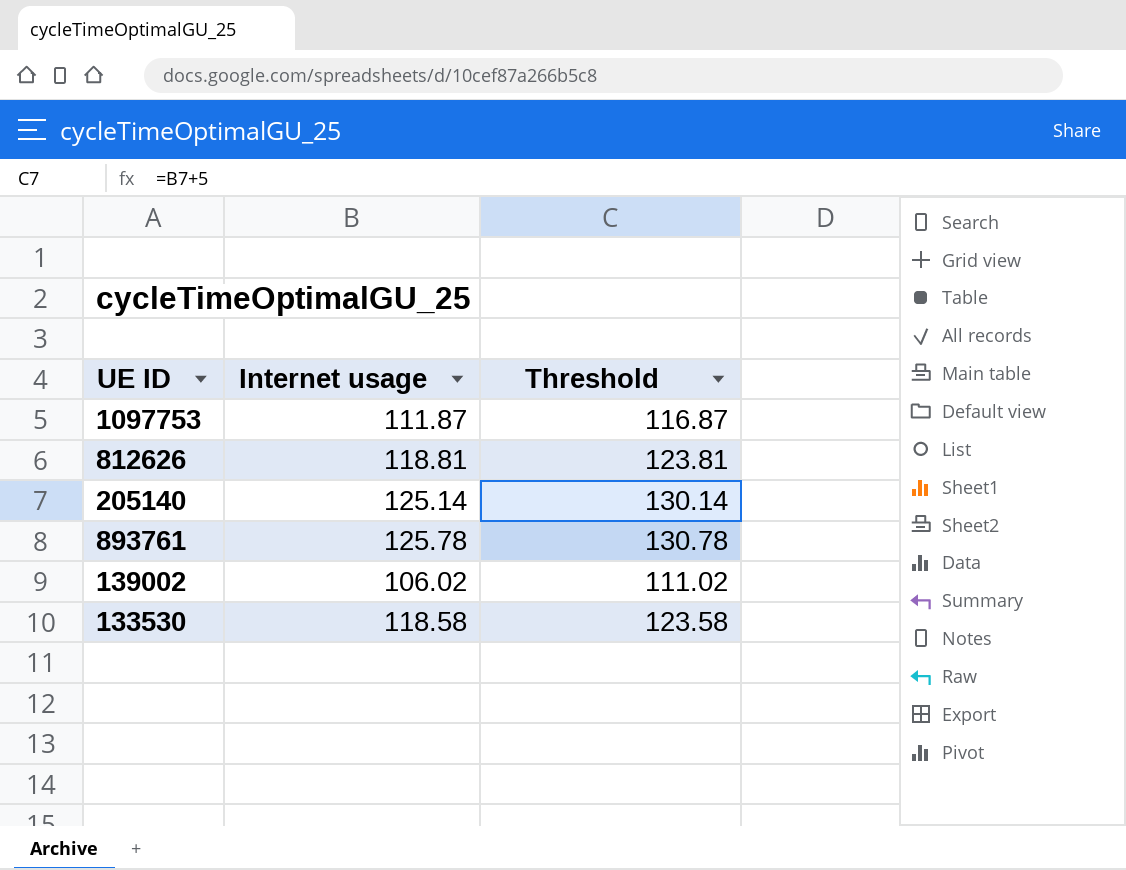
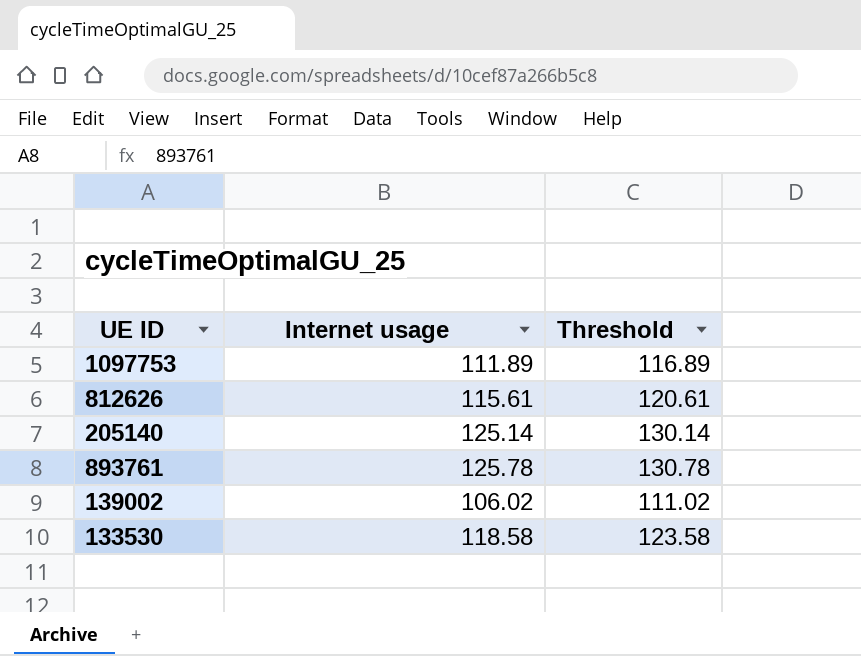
1097753 | Internet usage: 111.87 -> 111.89
1097753 | Threshold: 116.87 -> 116.89
812626 | Internet usage: 118.81 -> 115.61
812626 | Threshold: 123.81 -> 120.61

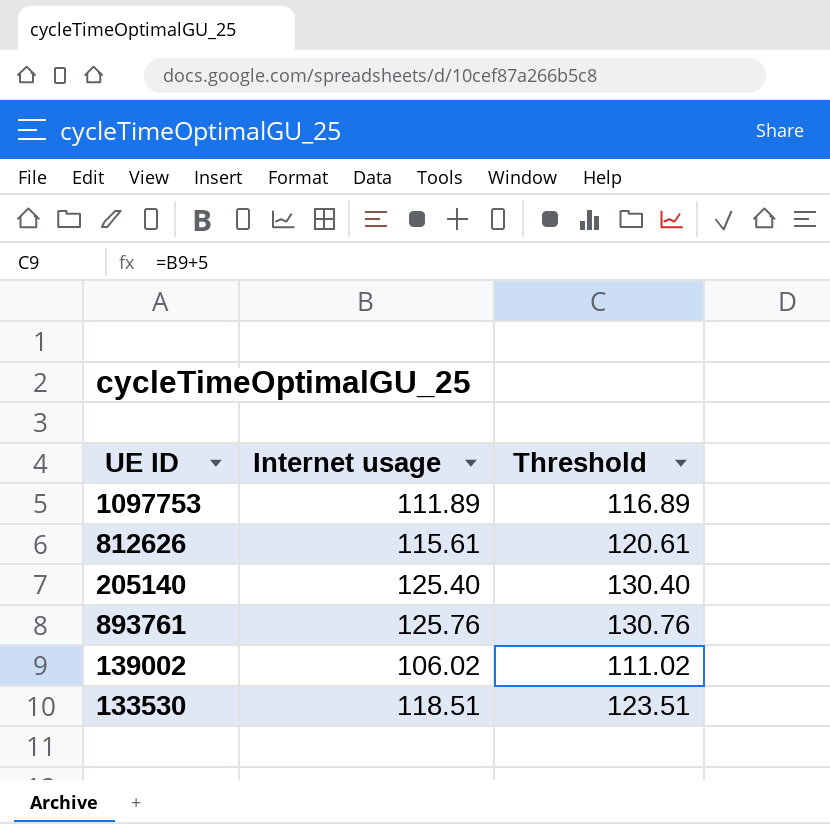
205140 | Internet usage: 125.14 -> 125.40
205140 | Threshold: 130.14 -> 130.40
893761 | Internet usage: 125.78 -> 125.76
893761 | Threshold: 130.78 -> 130.76
133530 | Internet usage: 118.58 -> 118.51
133530 | Threshold: 123.58 -> 123.51

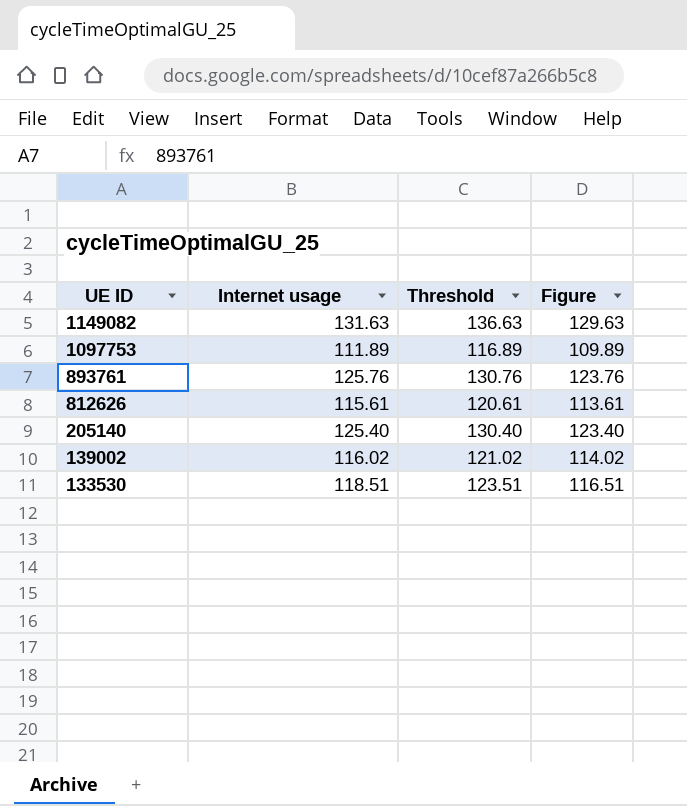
row order: none -> UE ID descending
column Figure | formula: none -> [Internet usage] - 2
row 1149082: none -> 131.63 | 136.63 | 129.63
139002 | Internet usage: 106.02 -> 116.02
139002 | Threshold: 111.02 -> 121.02

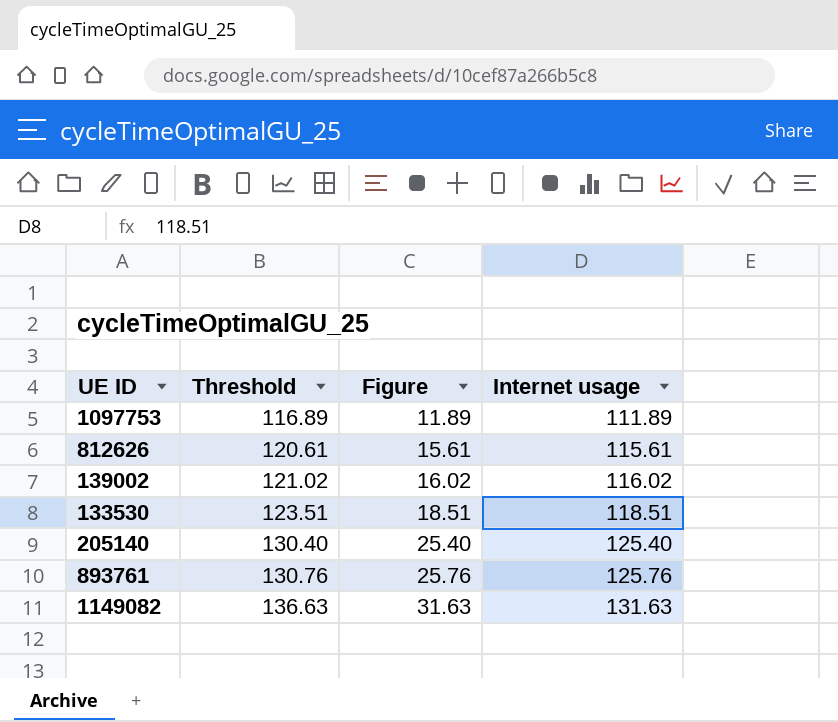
row order: UE ID descending -> Threshold ascending
column Figure | formula: [Internet usage] - 2 -> [Internet usage] - 100
column Internet usage | position: 2 -> 4

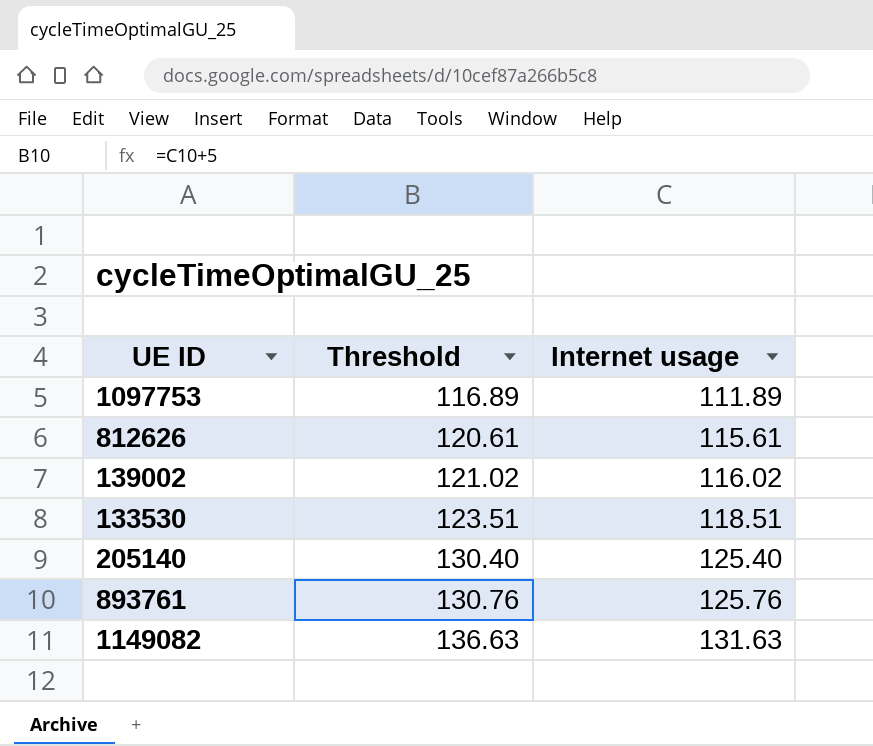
column Figure | formula: [Internet usage] - 100 -> none

